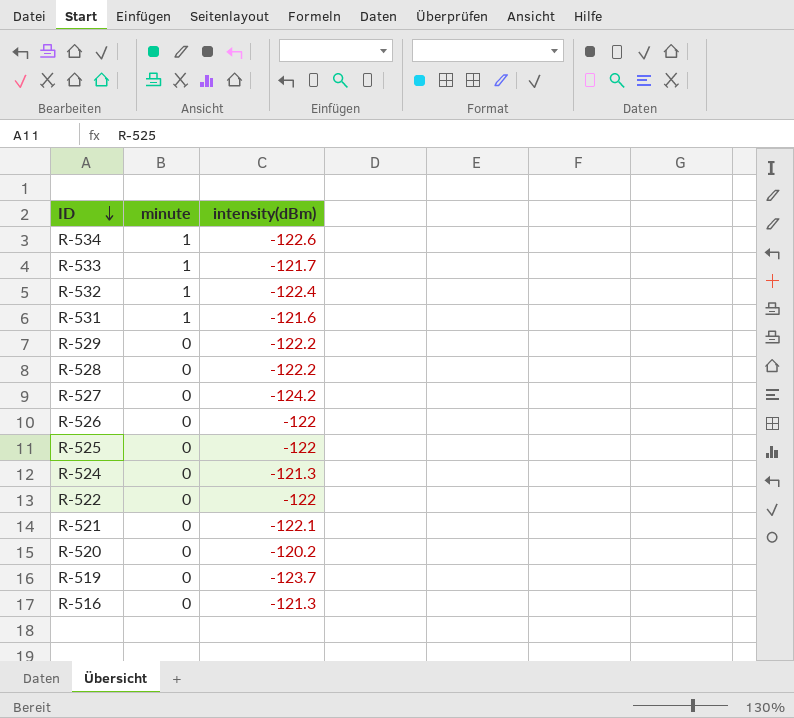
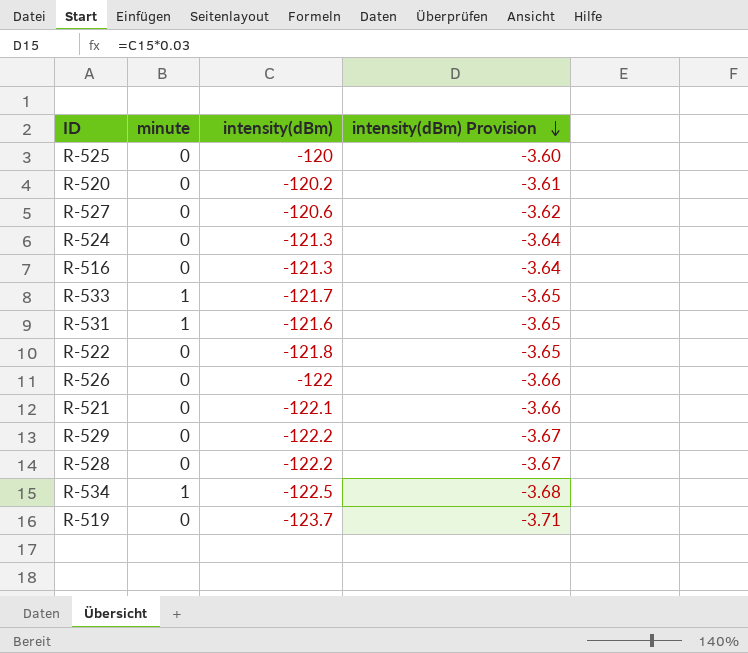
row order: ID descending -> intensity(dBm) Provision descending
column intensity(dBm) Provision | formula: none -> [intensity(dBm)] * 0.03
row R-532: 1 | -122.4 -> none
R-525 | intensity(dBm): -122 -> -120
R-527 | intensity(dBm): -124.2 -> -120.6
R-522 | intensity(dBm): -122 -> -121.8
R-534 | intensity(dBm): -122.6 -> -122.5

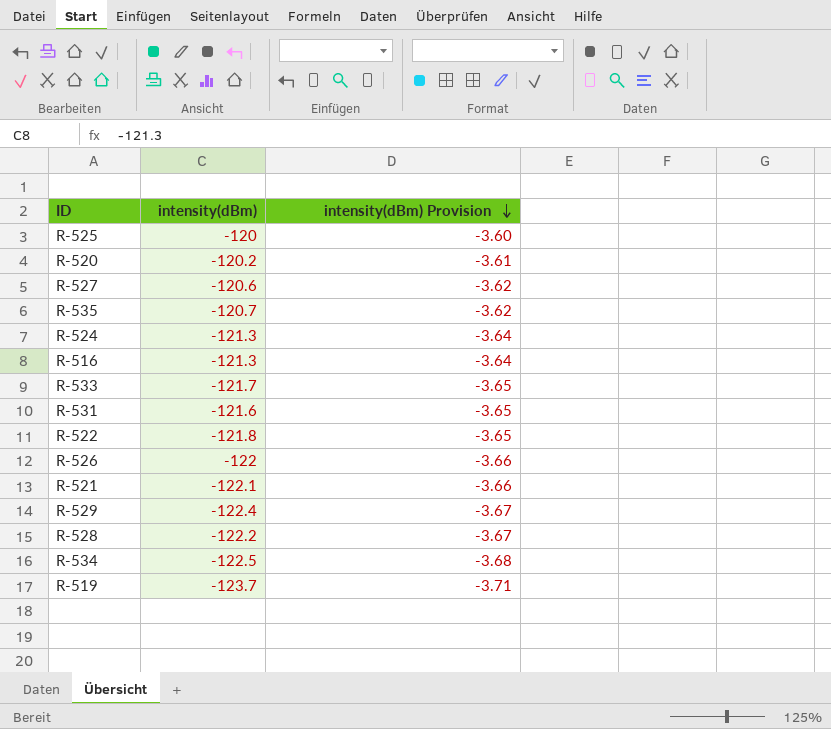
column minute | position: 2 -> none
row R-535: none -> -120.7 | -3.62
R-529 | intensity(dBm): -122.2 -> -122.4

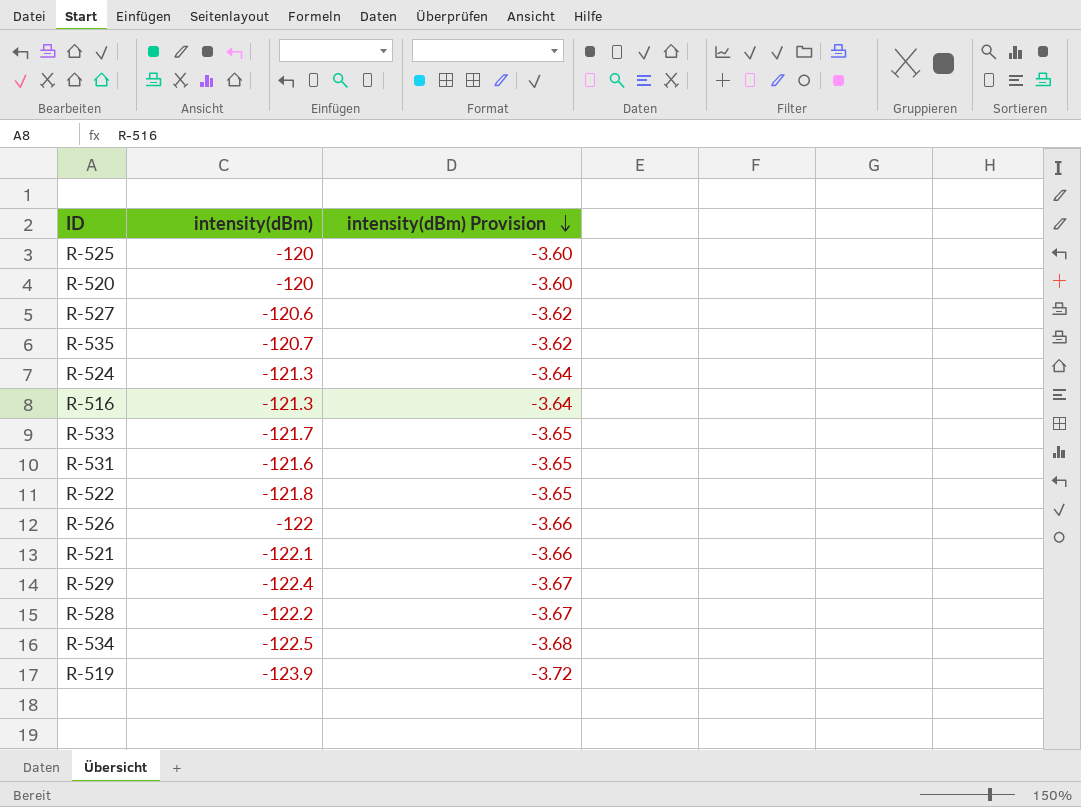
R-520 | intensity(dBm): -120.2 -> -120
R-520 | intensity(dBm) Provision: -3.61 -> -3.60
R-519 | intensity(dBm): -123.7 -> -123.9
R-519 | intensity(dBm) Provision: -3.71 -> -3.72

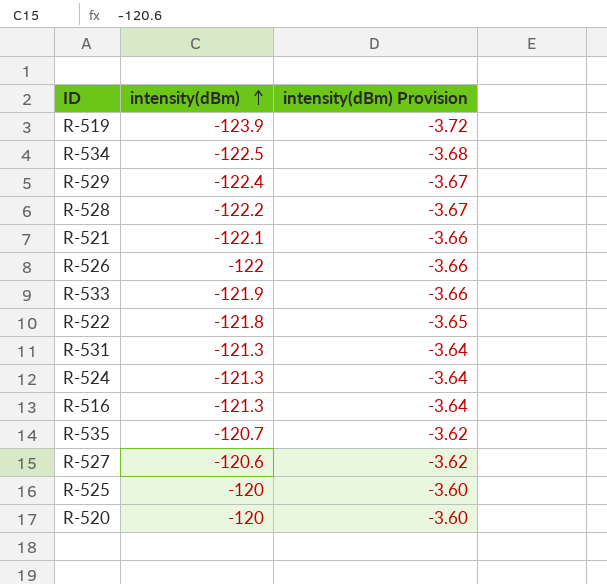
row order: intensity(dBm) Provision descending -> intensity(dBm) ascending
R-533 | intensity(dBm): -121.7 -> -121.9
R-533 | intensity(dBm) Provision: -3.65 -> -3.66
R-531 | intensity(dBm): -121.6 -> -121.3
R-531 | intensity(dBm) Provision: -3.65 -> -3.64

